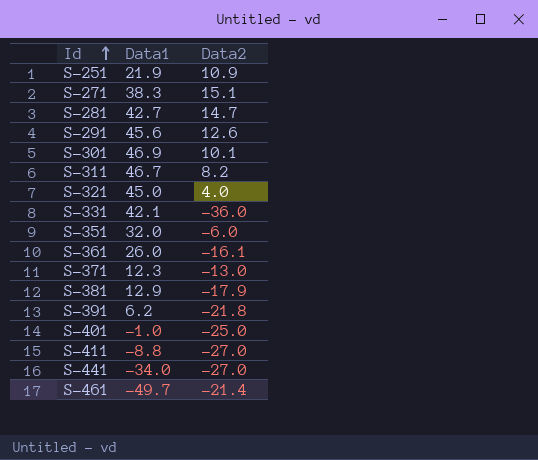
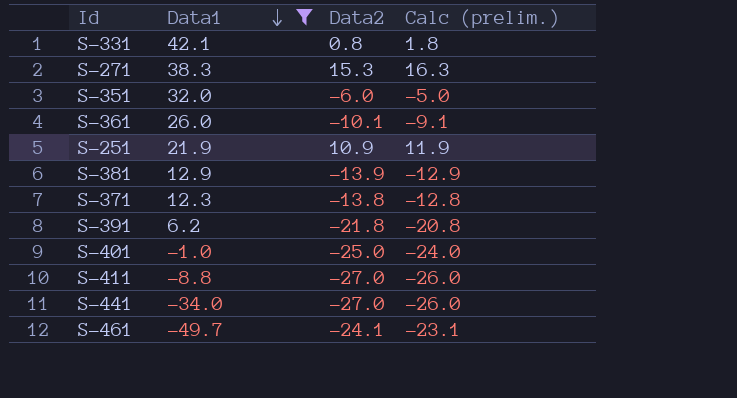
filter: none -> Data1 <= 42.1
row order: Id ascending -> Data1 descending
column Calc (prelim.) | formula: none -> [Data2] + 1
S-331 | Data2: -36.0 -> 0.8
S-271 | Data2: 15.1 -> 15.3
S-361 | Data2: -16.1 -> -10.1
S-381 | Data2: -17.9 -> -13.9
S-371 | Data2: -13.0 -> -13.8
S-461 | Data2: -21.4 -> -24.1

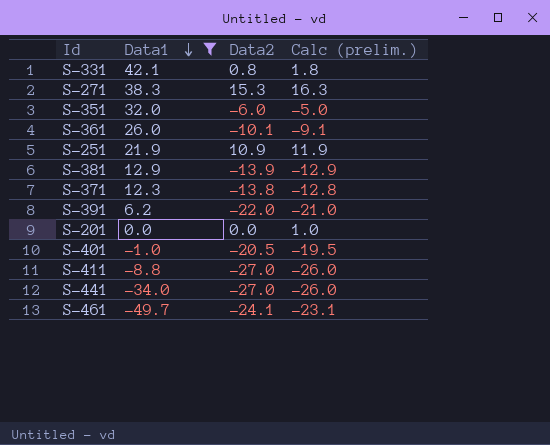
S-391 | Data2: -21.8 -> -22.0
S-391 | Calc (prelim.): -20.8 -> -21.0
row S-201: none -> 0.0 | 0.0 | 1.0
S-401 | Data2: -25.0 -> -20.5
S-401 | Calc (prelim.): -24.0 -> -19.5

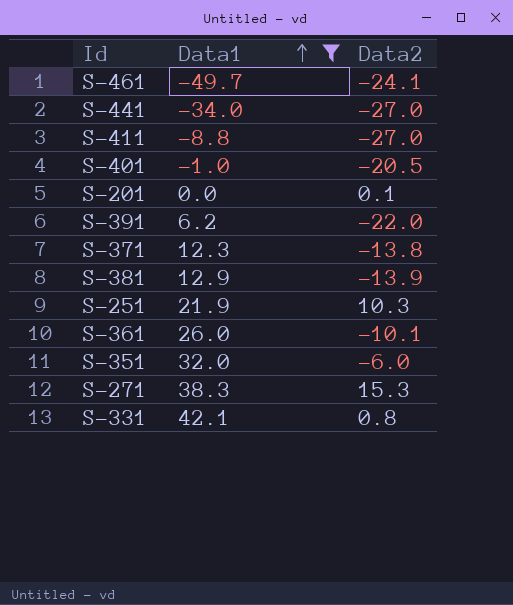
row order: Data1 descending -> Data1 ascending
column Calc (prelim.) | formula: [Data2] + 1 -> none
S-201 | Data2: 0.0 -> 0.1
S-251 | Data2: 10.9 -> 10.3

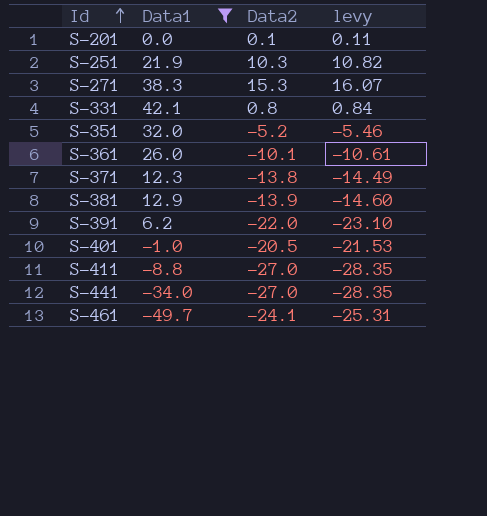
row order: Data1 ascending -> Id ascending
column levy | formula: none -> [Data2] * 1.05
S-351 | Data2: -6.0 -> -5.2

